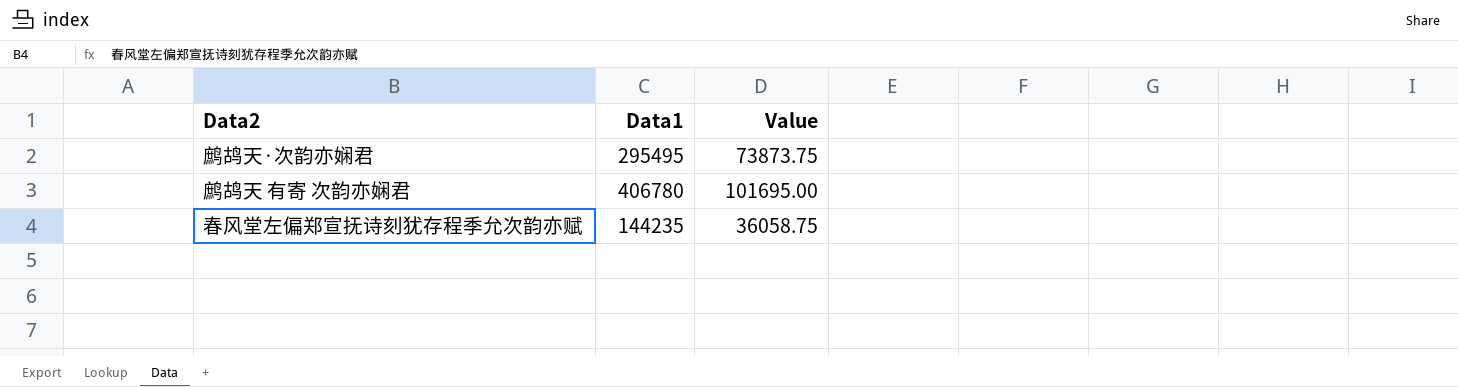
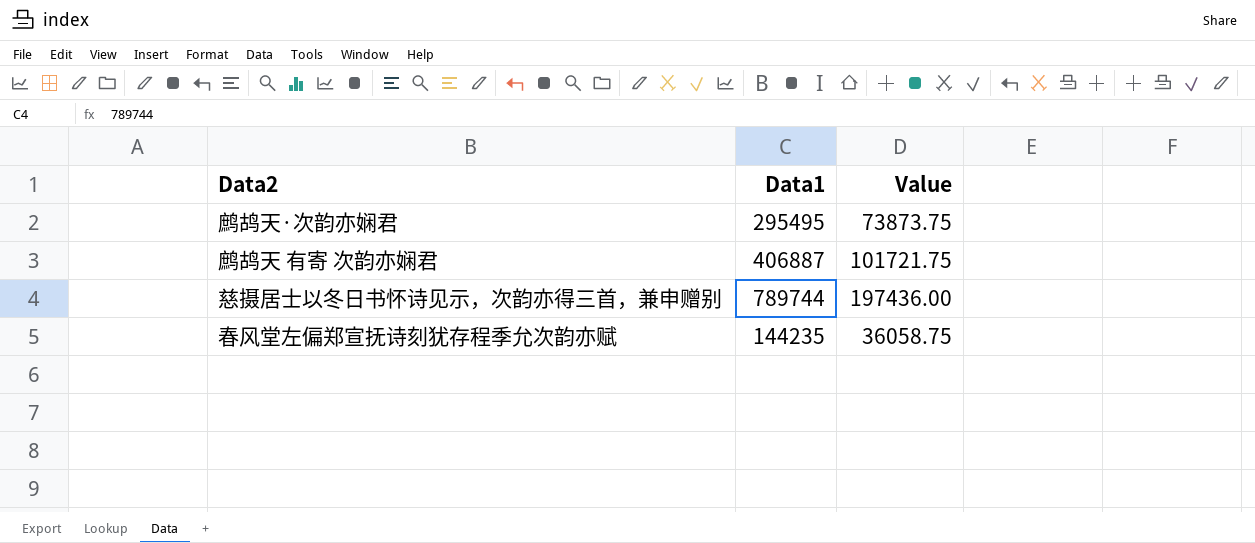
鹧鸪天 有寄 次韵亦娴君 | Data1: 406780 -> 406887
鹧鸪天 有寄 次韵亦娴君 | Value: 101695.00 -> 101721.75
row 慈摄居士以冬日书怀诗见示，次韵亦得三首，兼申赠别: none -> 789744 | 197436.00

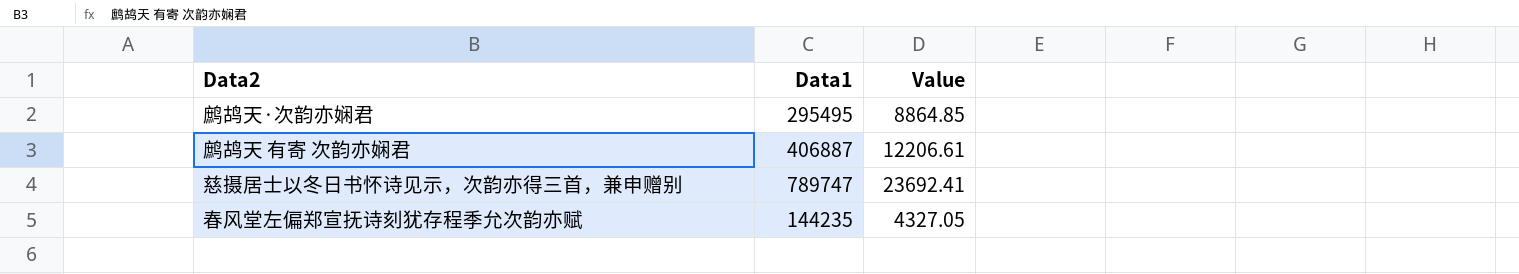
column Value | formula: [Data1] * 0.25 -> [Data1] * 0.03
慈摄居士以冬日书怀诗见示，次韵亦得三首，兼申赠别 | Data1: 789744 -> 789747

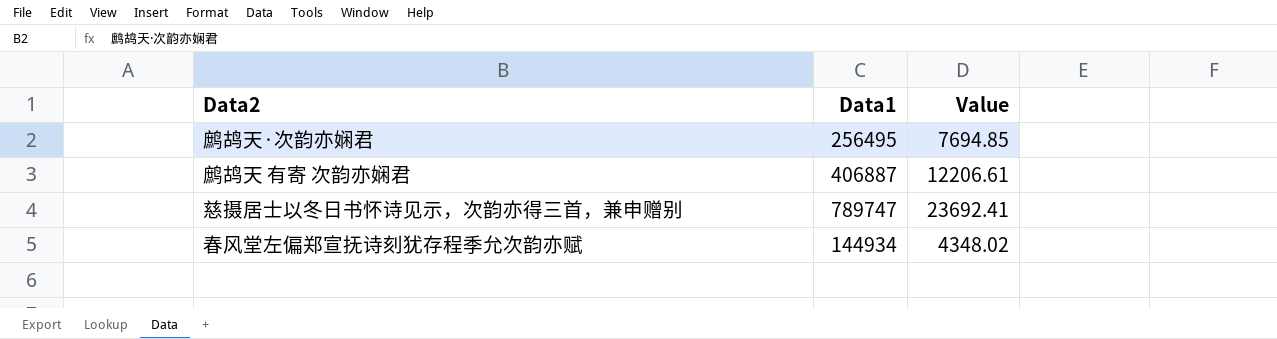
鹧鸪天·次韵亦娴君 | Data1: 295495 -> 256495
鹧鸪天·次韵亦娴君 | Value: 8864.85 -> 7694.85
春风堂左偏郑宣抚诗刻犹存程季允次韵亦赋 | Data1: 144235 -> 144934
春风堂左偏郑宣抚诗刻犹存程季允次韵亦赋 | Value: 4327.05 -> 4348.02

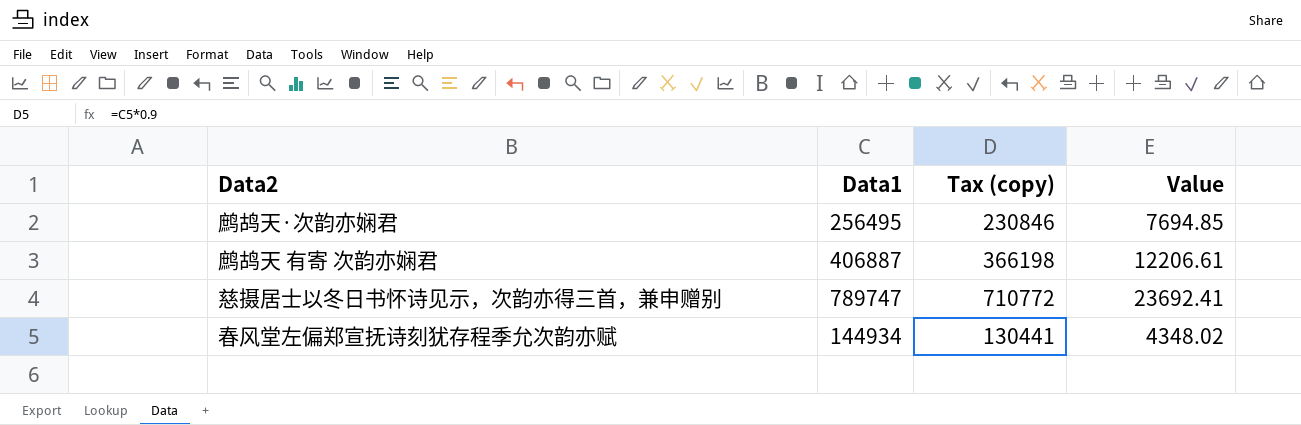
column Tax (copy) | formula: none -> [Data1] * 0.9

